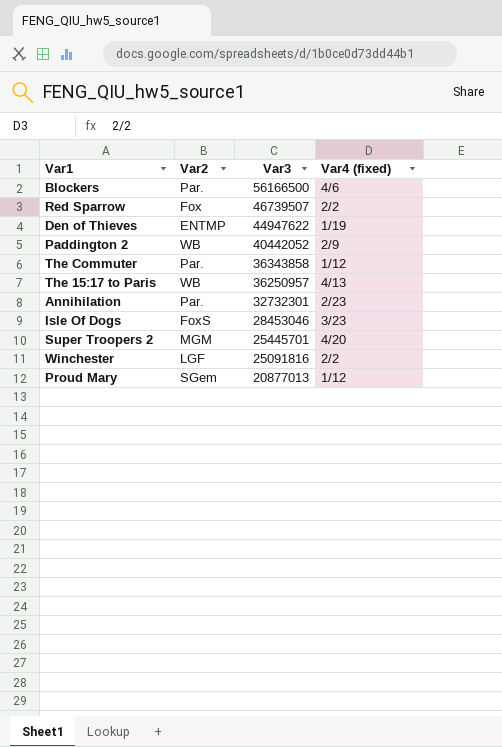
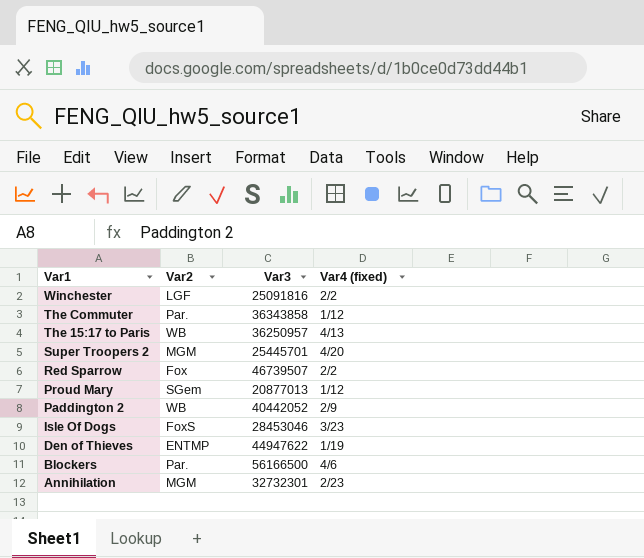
row order: Var3 descending -> Var1 descending
Annihilation | Var2: Par. -> MGM

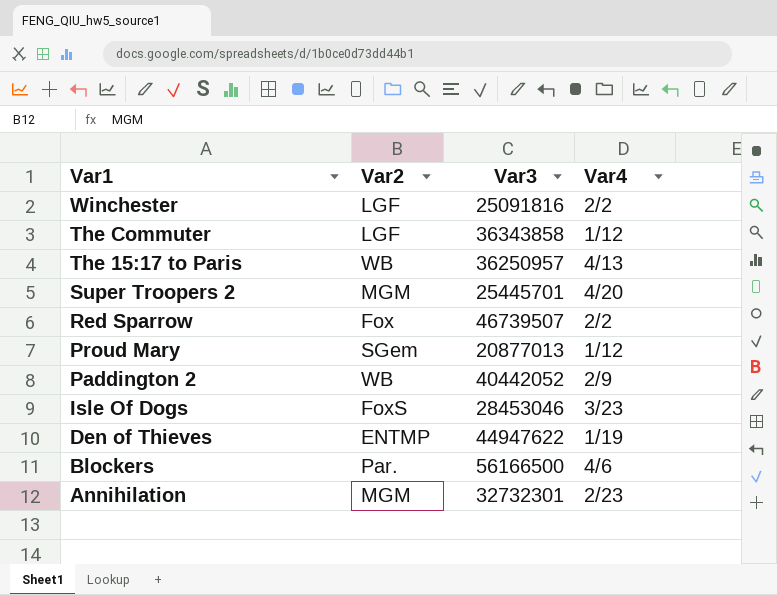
column name: Var4 (fixed) -> Var4
The Commuter | Var2: Par. -> LGF

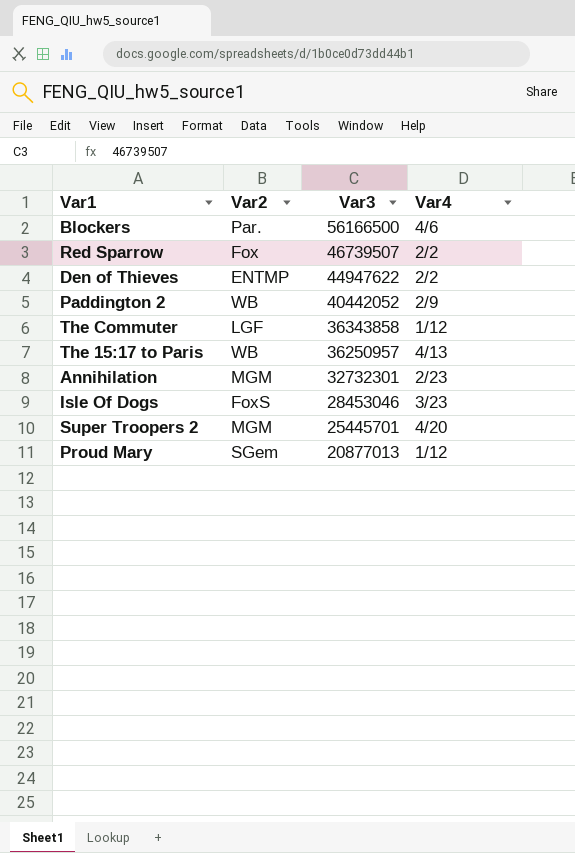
row order: Var1 descending -> Var3 descending
row Winchester: LGF | 25091816 | 2/2 -> none
Den of Thieves | Var4: 1/19 -> 2/2

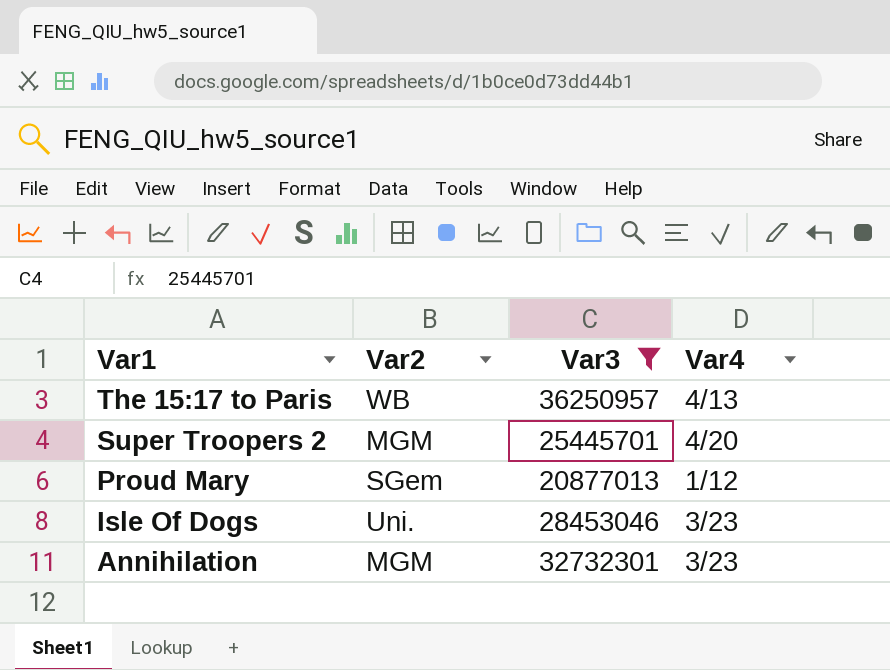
filter: none -> Var3 <= 36250957
row order: Var3 descending -> Var1 descending
Isle Of Dogs | Var2: FoxS -> Uni.
Annihilation | Var4: 2/23 -> 3/23

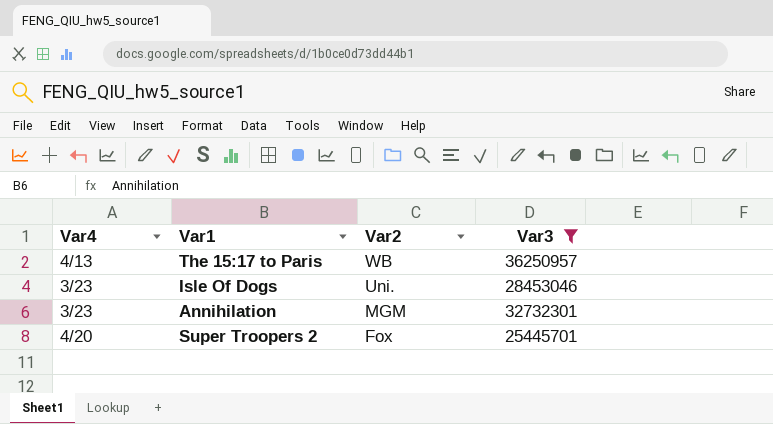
row order: Var1 descending -> Var2 descending
column Var4 | position: 4 -> 1
row Proud Mary: SGem | 20877013 | 1/12 -> none
Super Troopers 2 | Var2: MGM -> Fox

